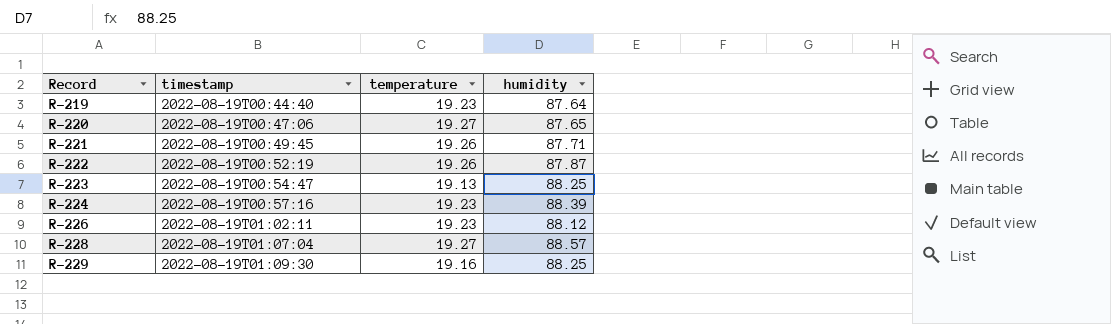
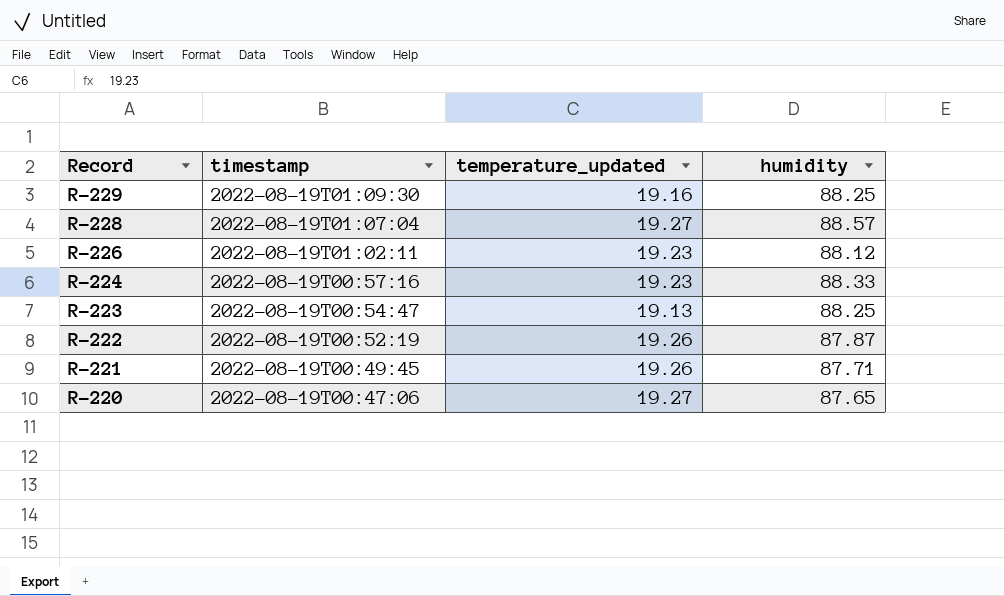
row order: Record ascending -> Record descending
column name: temperature -> temperature_updated
row R-219: 2022-08-19T00:44:40 | 19.23 | 87.64 -> none
R-224 | humidity: 88.39 -> 88.33

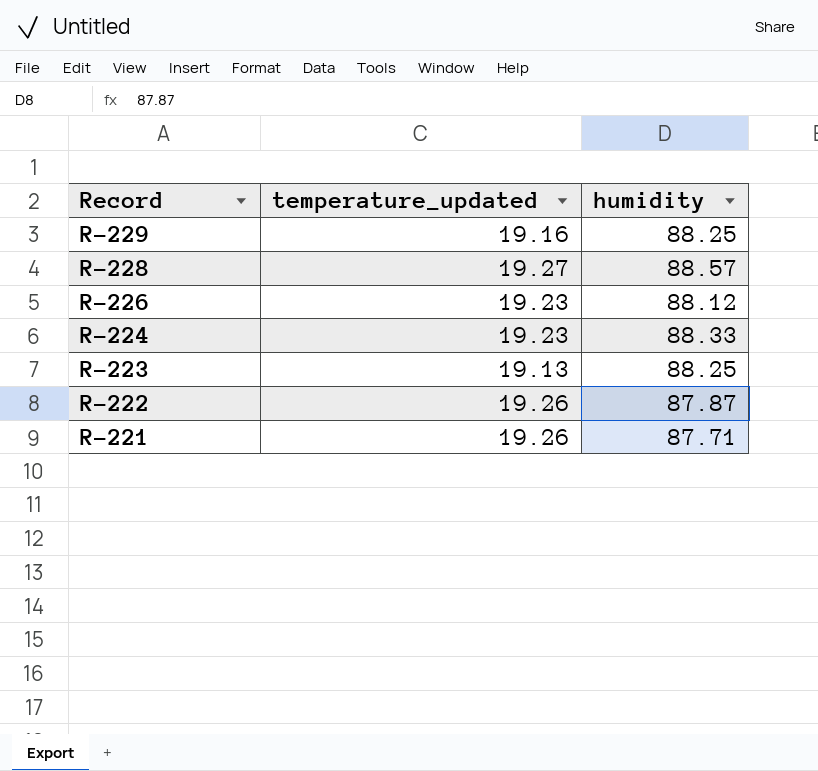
column timestamp | position: 2 -> none
row R-220: 2022-08-19T00:47:06 | 19.27 | 87.65 -> none

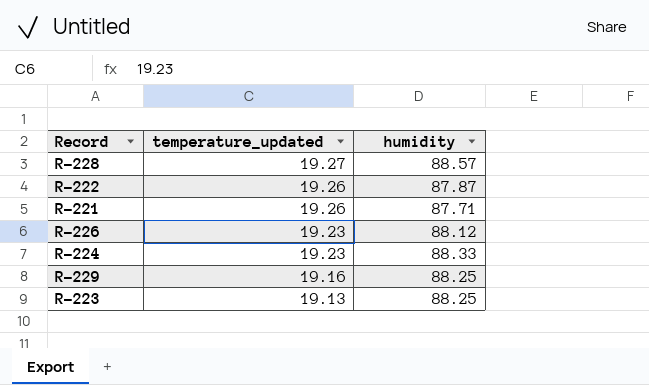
row order: Record descending -> temperature_updated descending

